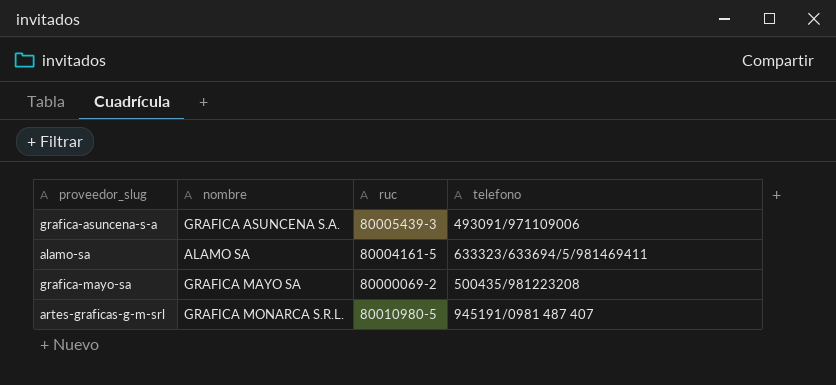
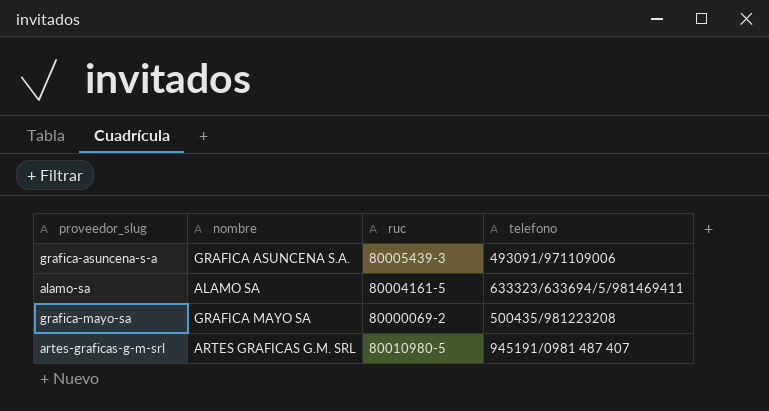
artes-graficas-g-m-srl | nombre: GRAFICA MONARCA S.R.L. -> ARTES GRAFICAS G.M. SRL

